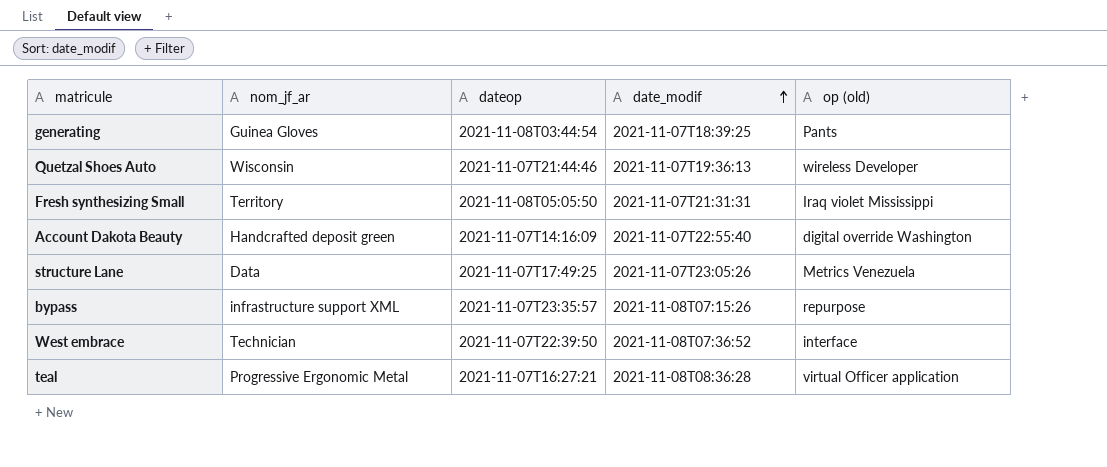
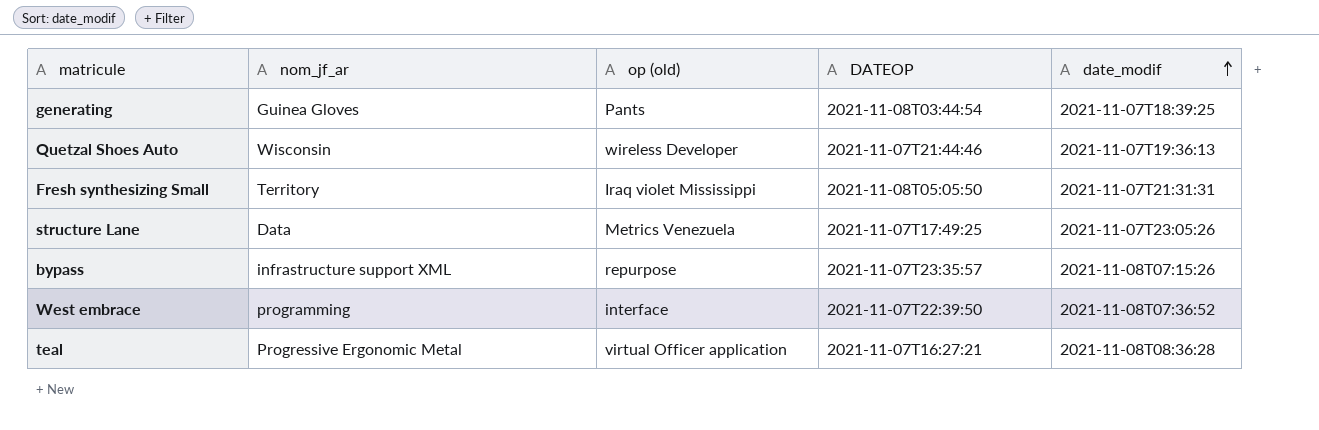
column op (old) | position: 5 -> 3
column name: dateop -> DATEOP
row Account Dakota Beauty: Handcrafted deposit green | 2021-11-07T14:16:09 | 2021-11-07T22:55:40 | digital override Washington -> none
West embrace | nom_jf_ar: Technician -> programming

